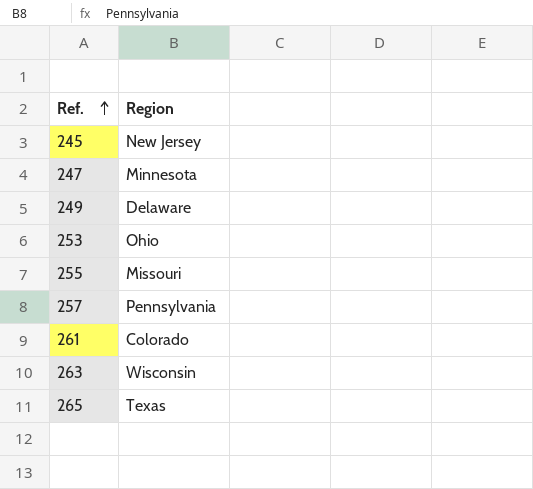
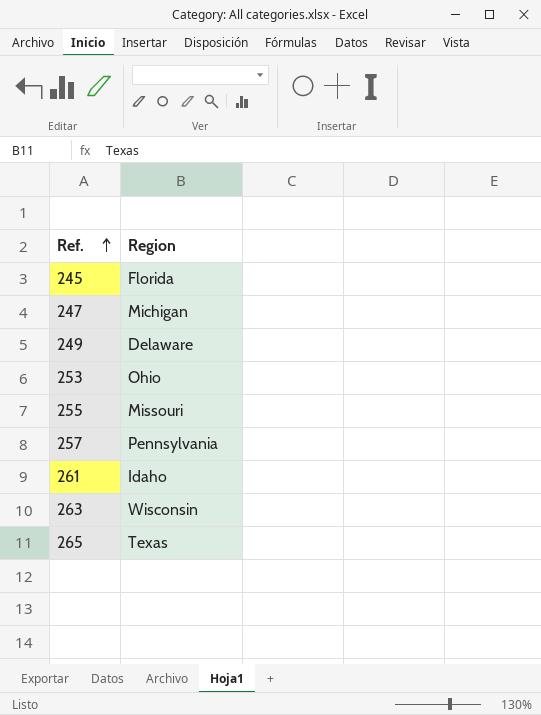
245 | Region: New Jersey -> Florida
247 | Region: Minnesota -> Michigan
261 | Region: Colorado -> Idaho

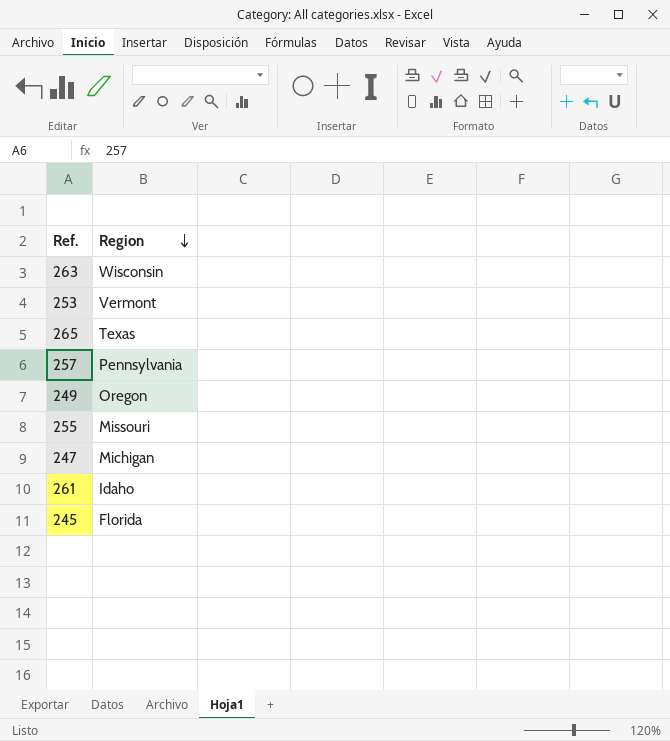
row order: Ref. ascending -> Region descending
253 | Region: Ohio -> Vermont
249 | Region: Delaware -> Oregon

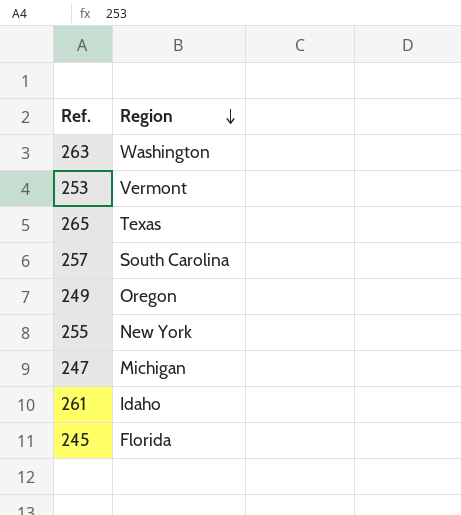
263 | Region: Wisconsin -> Washington
257 | Region: Pennsylvania -> South Carolina
255 | Region: Missouri -> New York

